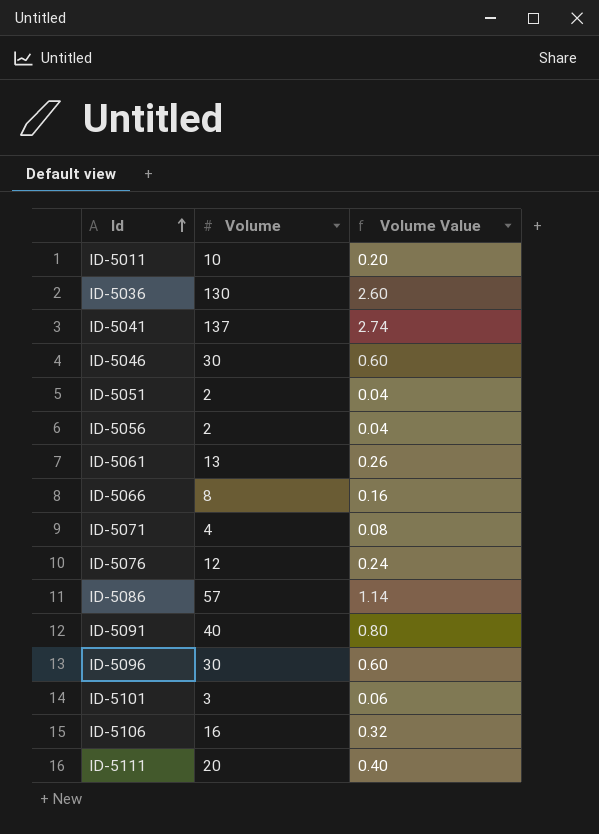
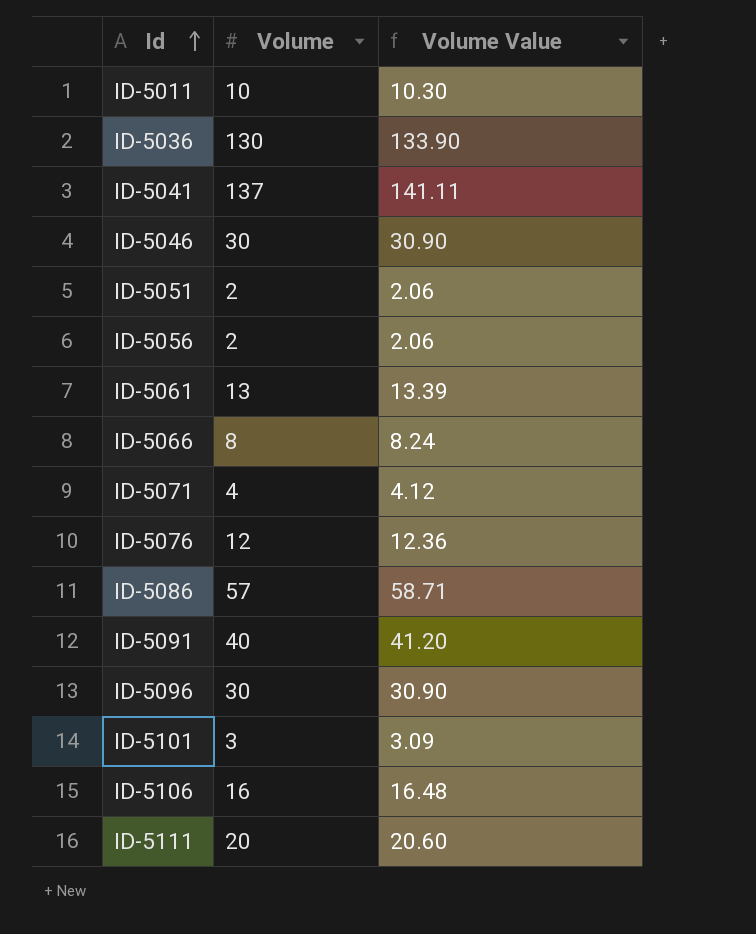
column Volume Value | formula: [Volume] * 0.02 -> [Volume] * 1.03

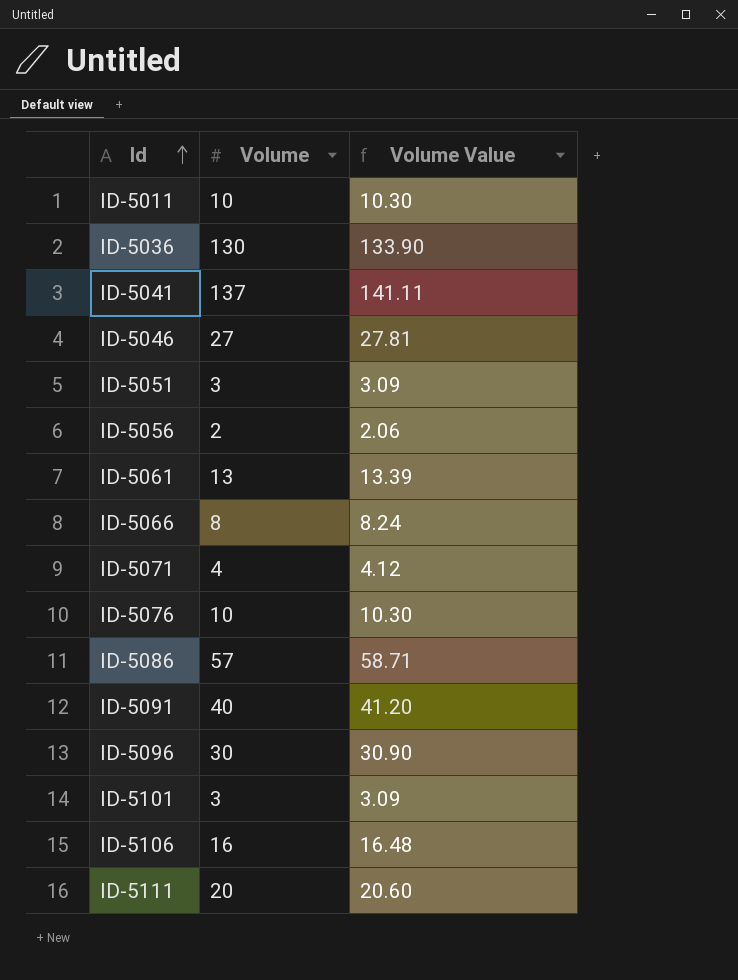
ID-5046 | Volume: 30 -> 27
ID-5046 | Volume Value: 30.90 -> 27.81
ID-5051 | Volume: 2 -> 3
ID-5051 | Volume Value: 2.06 -> 3.09
ID-5076 | Volume: 12 -> 10
ID-5076 | Volume Value: 12.36 -> 10.30

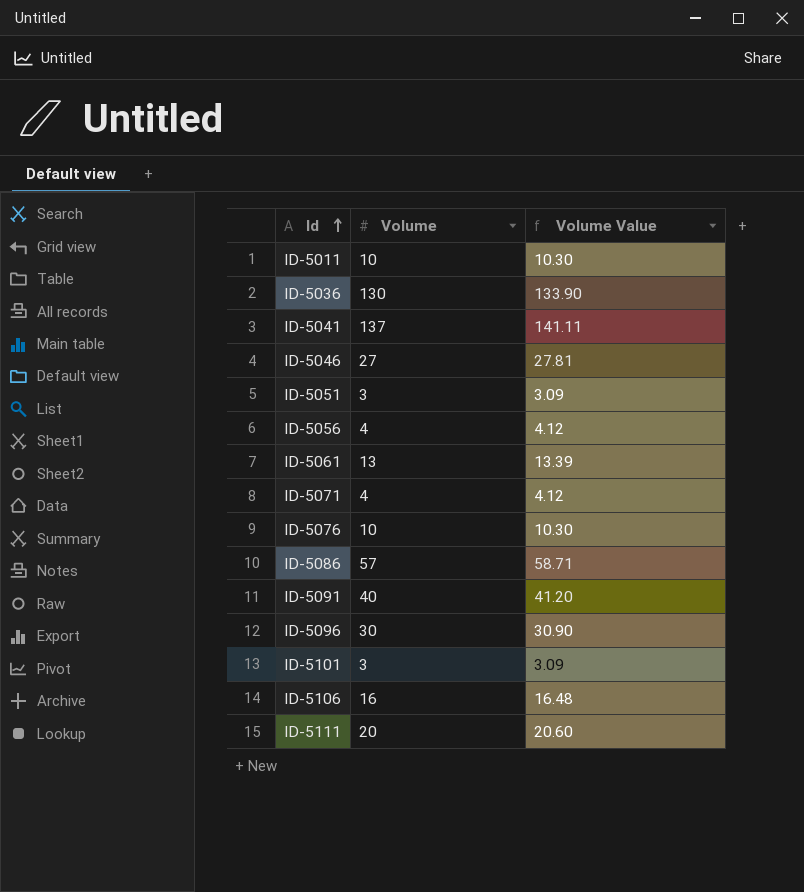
row ID-5066: 8 | 8.24 -> none
ID-5056 | Volume: 2 -> 4
ID-5056 | Volume Value: 2.06 -> 4.12

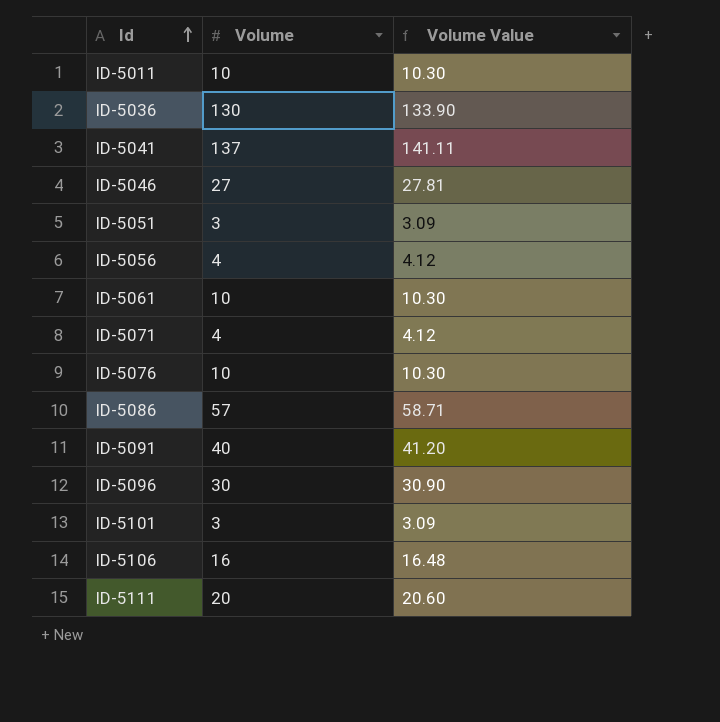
ID-5061 | Volume: 13 -> 10
ID-5061 | Volume Value: 13.39 -> 10.30

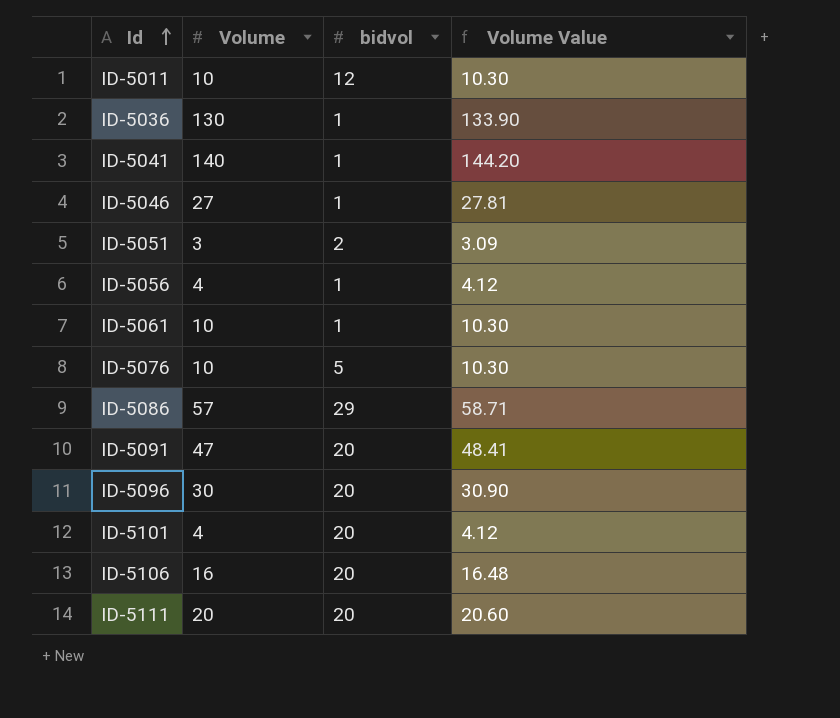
column bidvol | position: none -> 3
row ID-5071: 4 | 4.12 -> none
ID-5041 | Volume: 137 -> 140
ID-5041 | Volume Value: 141.11 -> 144.20
ID-5091 | Volume: 40 -> 47
ID-5091 | Volume Value: 41.20 -> 48.41
ID-5101 | Volume: 3 -> 4
ID-5101 | Volume Value: 3.09 -> 4.12

